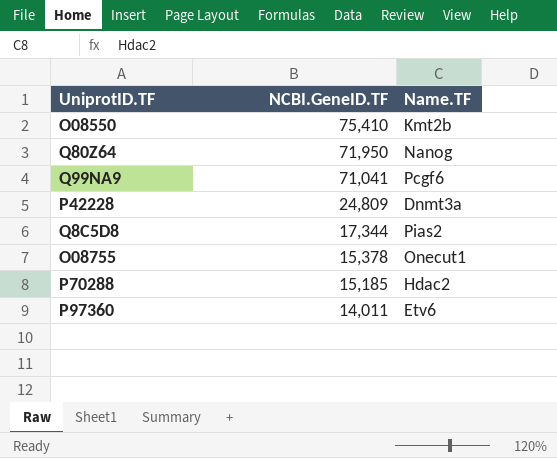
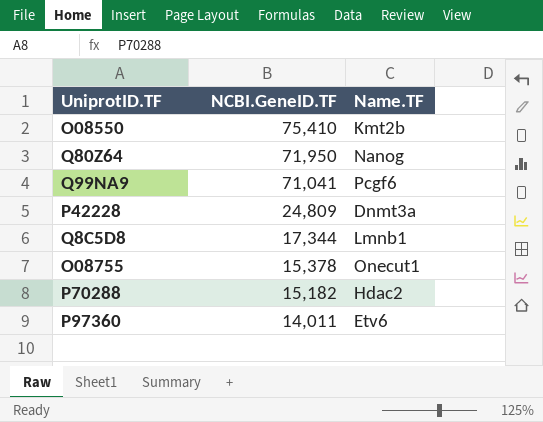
Q8C5D8 | Name.TF: Pias2 -> Lmnb1
P70288 | NCBI.GeneID.TF: 15,185 -> 15,182

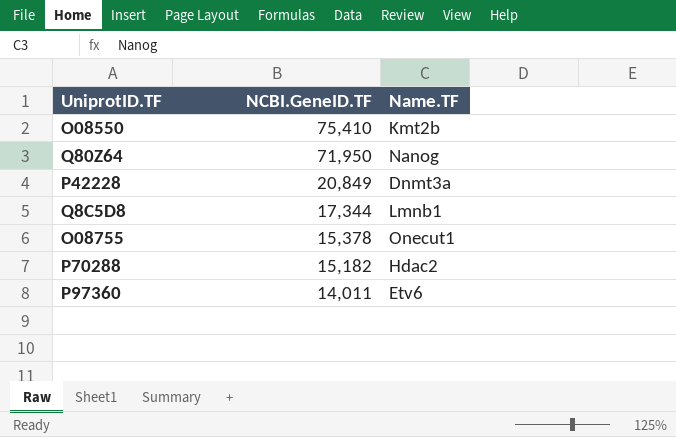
row Q99NA9: 71,041 | Pcgf6 -> none
P42228 | NCBI.GeneID.TF: 24,809 -> 20,849

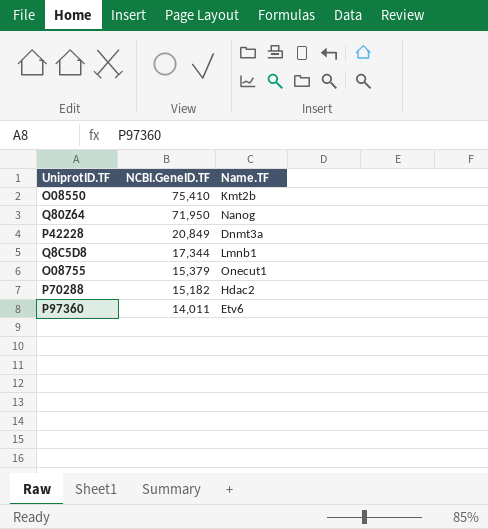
O08755 | NCBI.GeneID.TF: 15,378 -> 15,379

